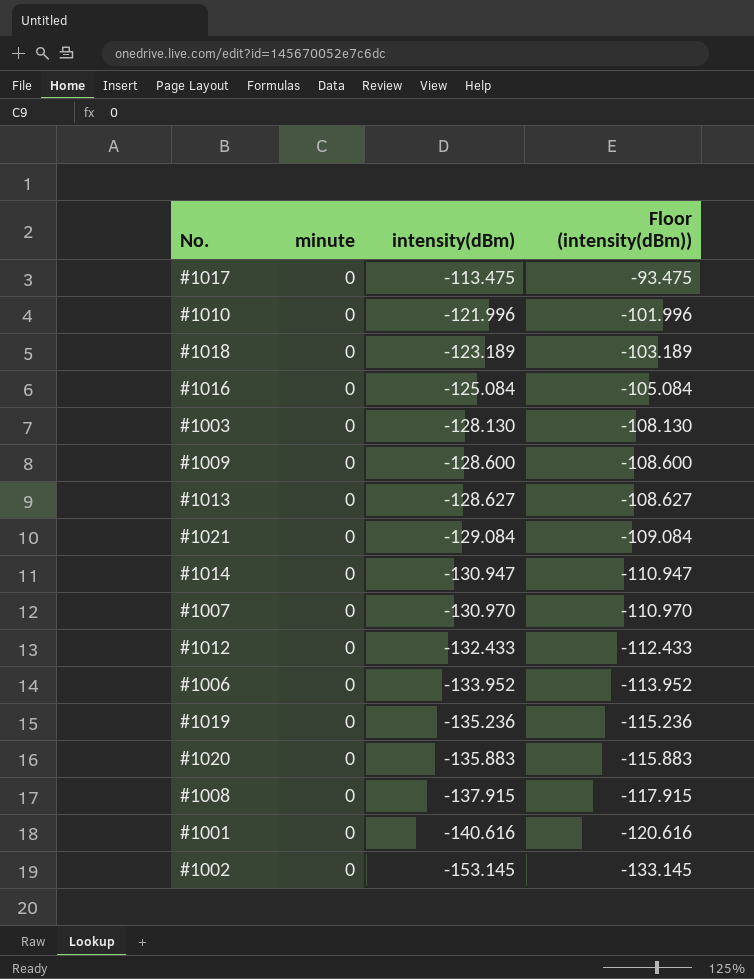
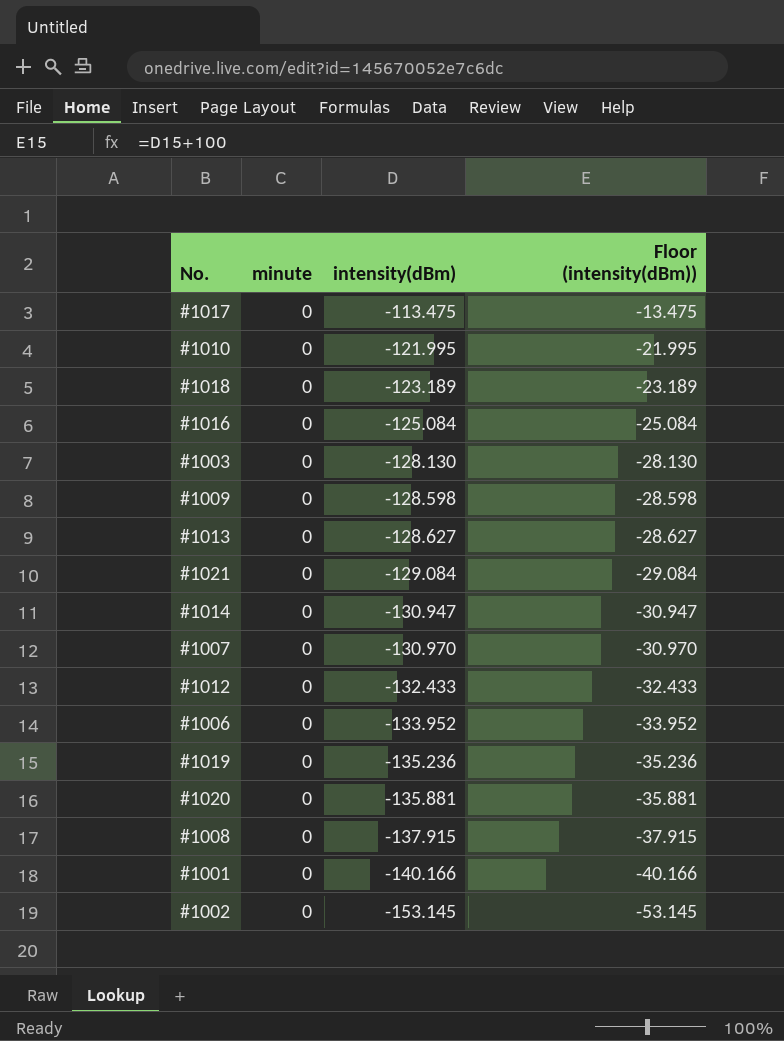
column Floor (intensity(dBm)) | formula: [intensity(dBm)] + 20 -> [intensity(dBm)] + 100
#1010 | intensity(dBm): -121.996 -> -121.995
#1009 | intensity(dBm): -128.600 -> -128.598
#1020 | intensity(dBm): -135.883 -> -135.881
#1001 | intensity(dBm): -140.616 -> -140.166

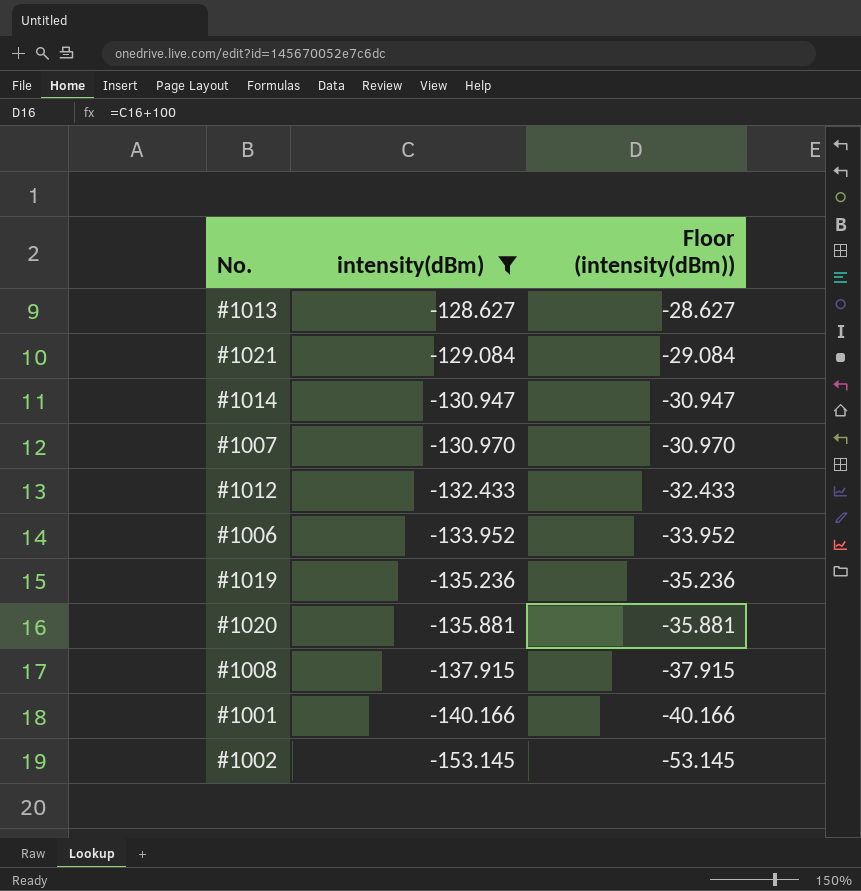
filter: none -> intensity(dBm) <= -128.627
column minute | position: 2 -> none

